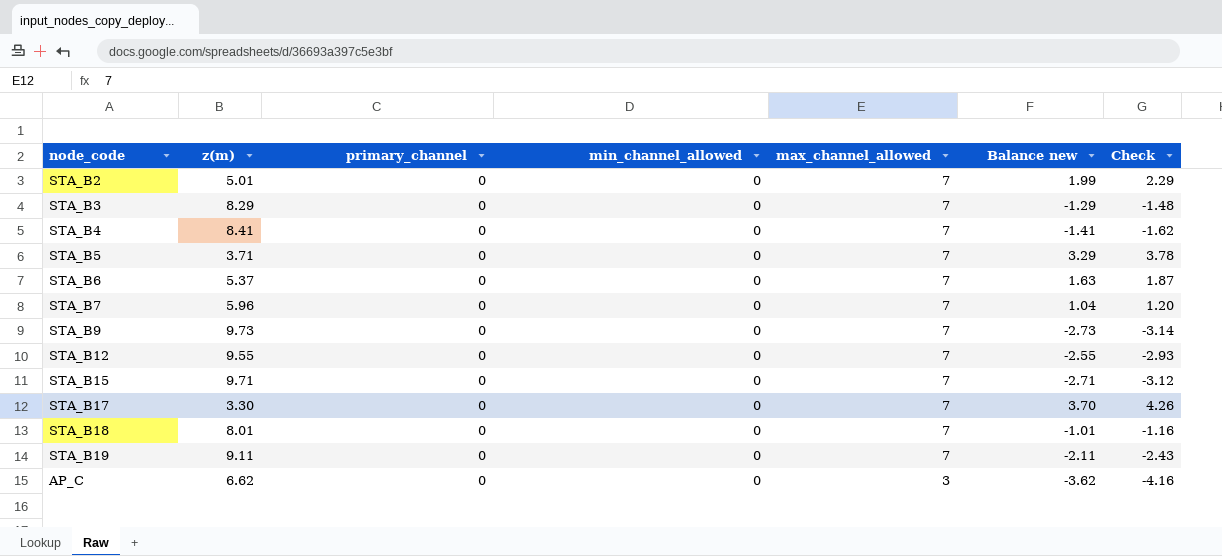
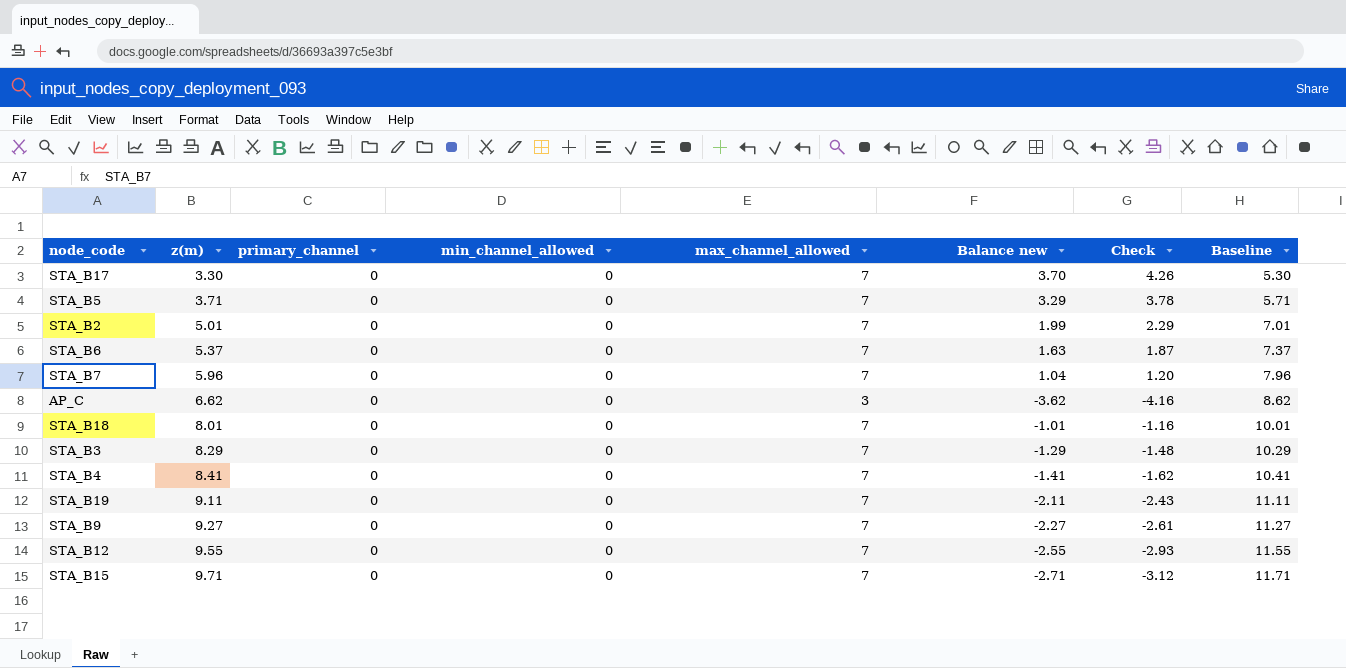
row order: max_channel_allowed descending -> z(m) ascending
column Baseline | formula: none -> [z(m)] + 2
STA_B9 | z(m): 9.73 -> 9.27
STA_B9 | Balance new: -2.73 -> -2.27
STA_B9 | Check: -3.14 -> -2.61

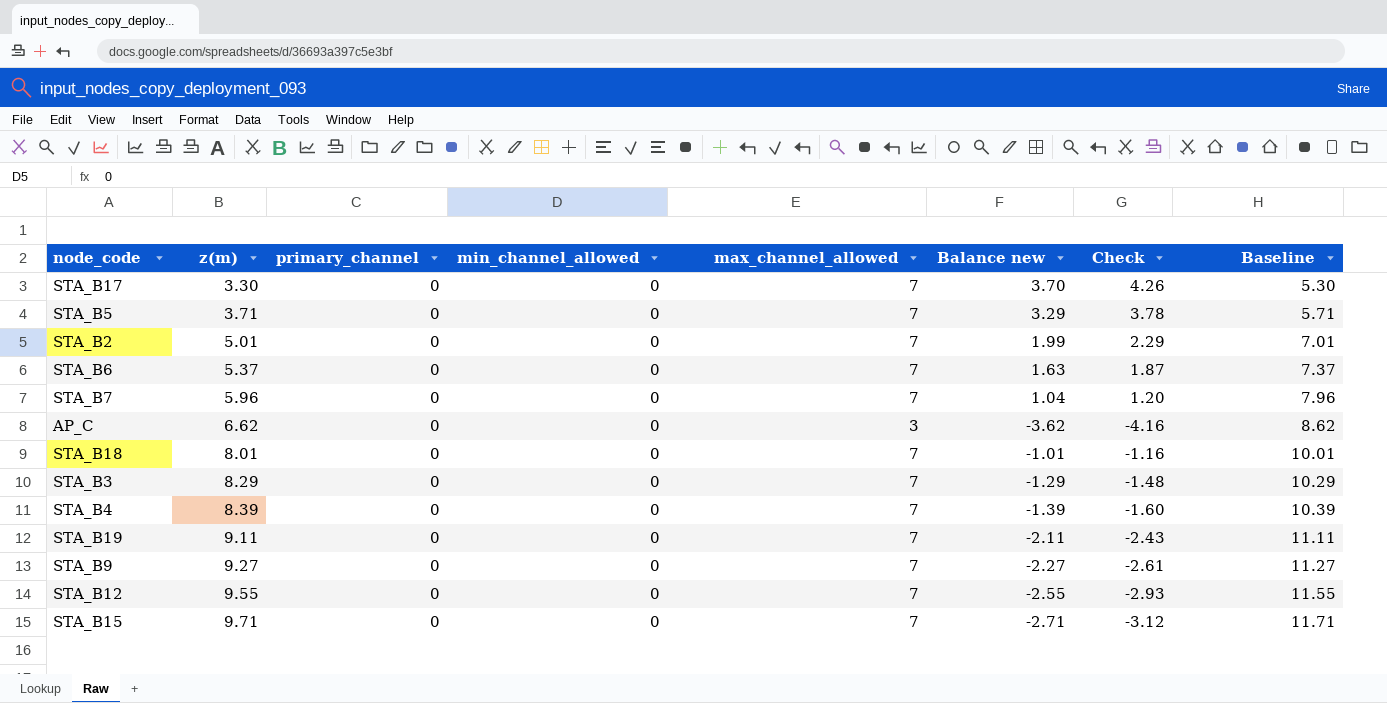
STA_B4 | z(m): 8.41 -> 8.39
STA_B4 | Balance new: -1.41 -> -1.39
STA_B4 | Check: -1.62 -> -1.60
STA_B4 | Baseline: 10.41 -> 10.39

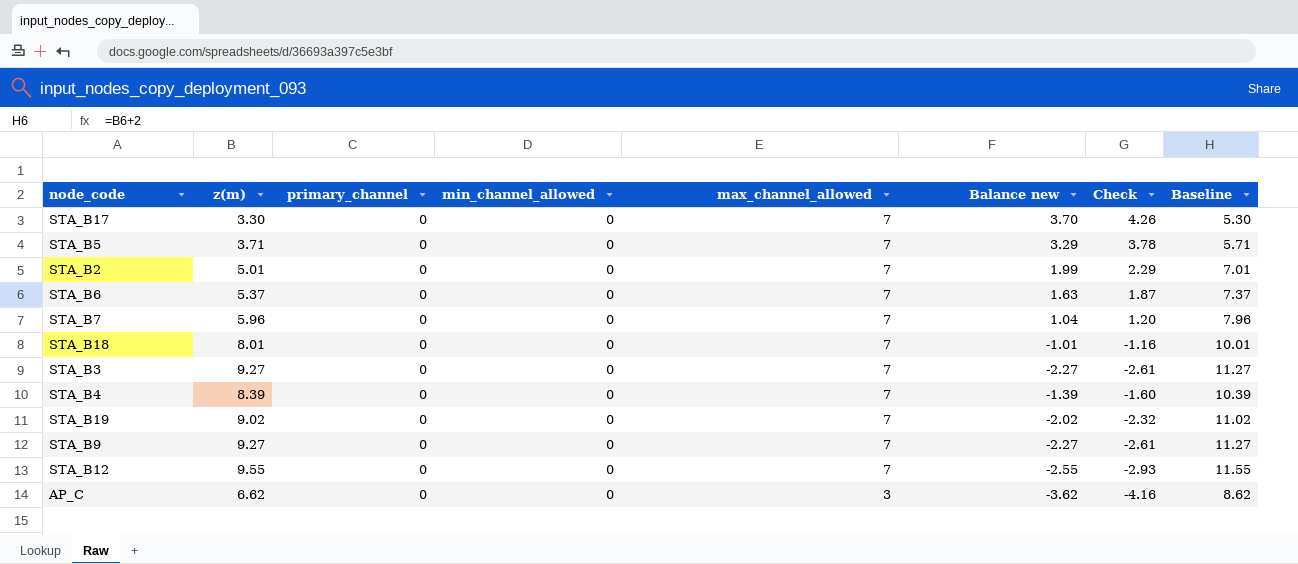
row order: z(m) ascending -> max_channel_allowed descending
row STA_B15: 9.71 | 0 | 0 | 7 | -2.71 | -3.12 | 11.71 -> none
STA_B3 | z(m): 8.29 -> 9.27
STA_B3 | Balance new: -1.29 -> -2.27
STA_B3 | Check: -1.48 -> -2.61
STA_B3 | Baseline: 10.29 -> 11.27
STA_B19 | z(m): 9.11 -> 9.02
STA_B19 | Balance new: -2.11 -> -2.02
STA_B19 | Check: -2.43 -> -2.32
STA_B19 | Baseline: 11.11 -> 11.02

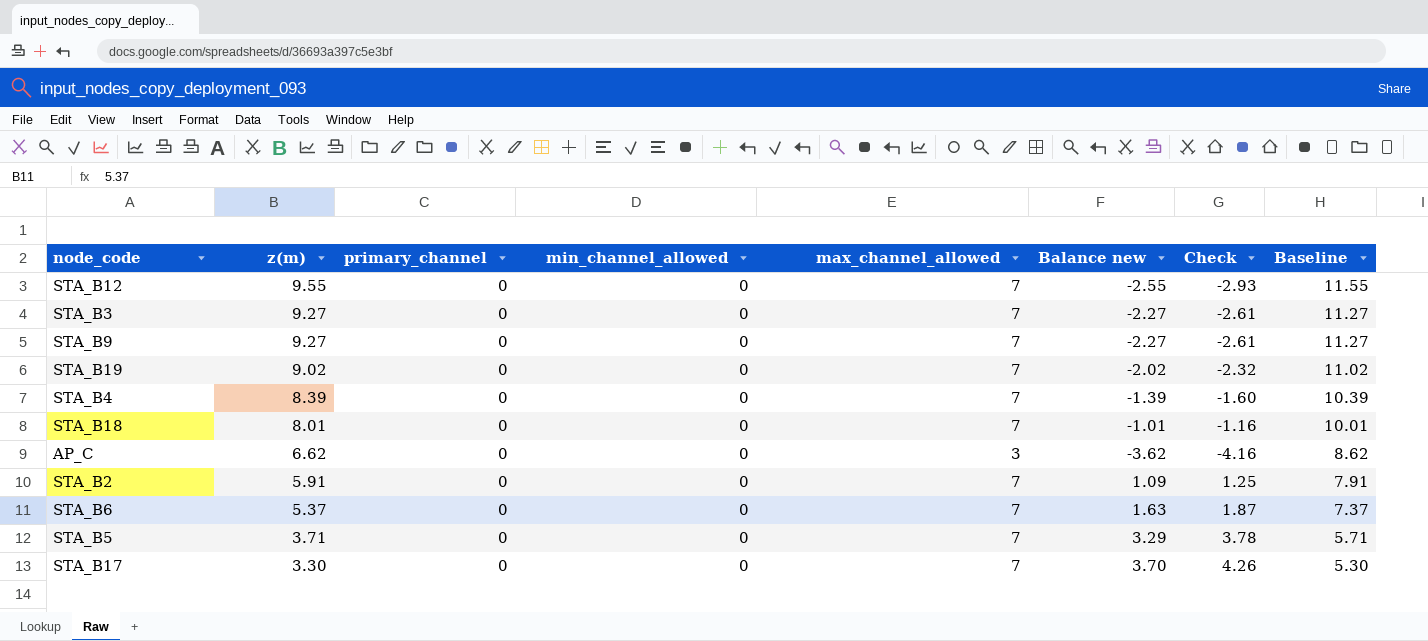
row order: max_channel_allowed descending -> z(m) descending
row STA_B7: 5.96 | 0 | 0 | 7 | 1.04 | 1.20 | 7.96 -> none
STA_B2 | z(m): 5.01 -> 5.91
STA_B2 | Balance new: 1.99 -> 1.09
STA_B2 | Check: 2.29 -> 1.25
STA_B2 | Baseline: 7.01 -> 7.91

